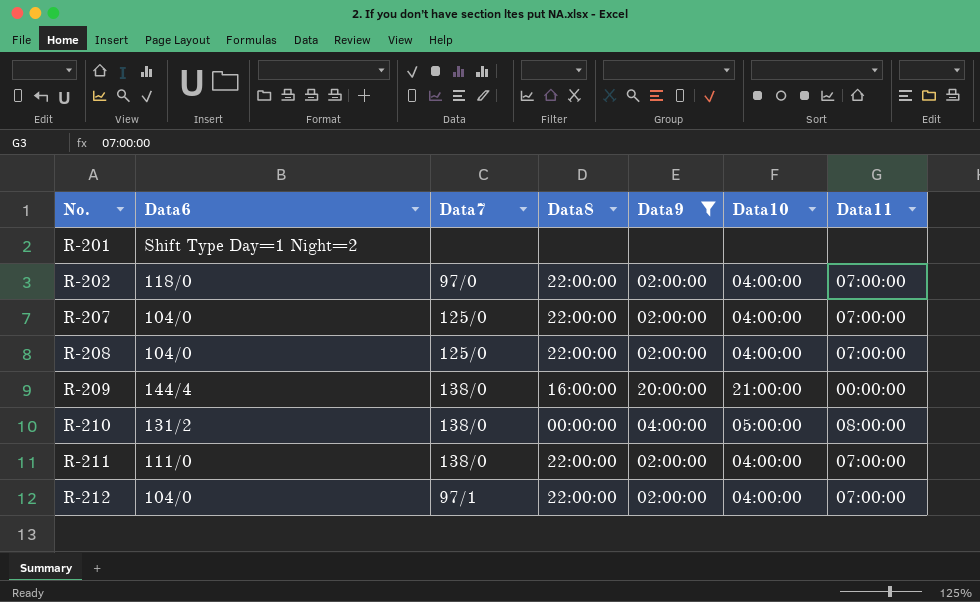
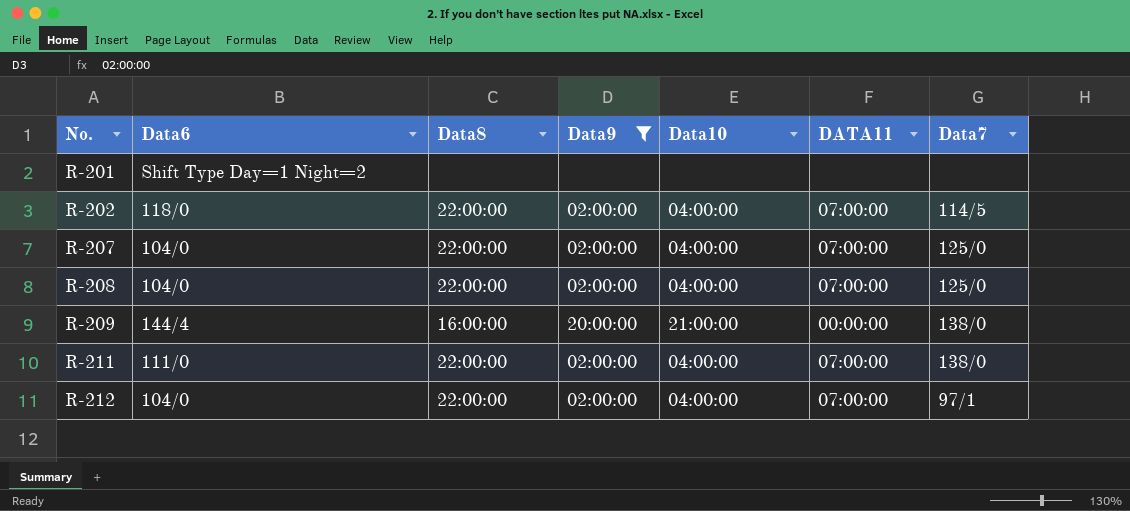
column name: Data11 -> DATA11
column Data7 | position: 3 -> 7
row R-210: 131/2 | 138/0 | 00:00:00 | 04:00:00 | 05:00:00 | 08:00:00 -> none
R-202 | Data7: 97/0 -> 114/5

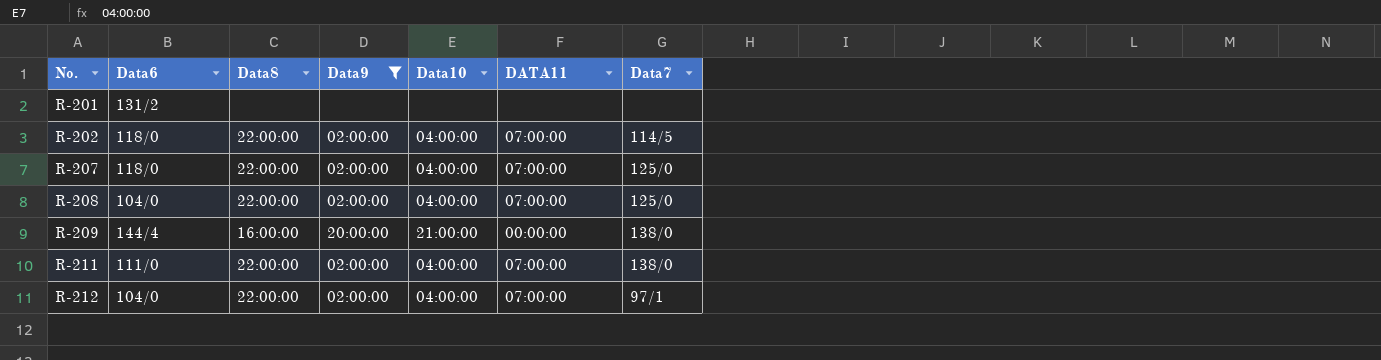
R-201 | Data6: Shift Type Day=1 Night=2 -> 131/2
R-207 | Data6: 104/0 -> 118/0

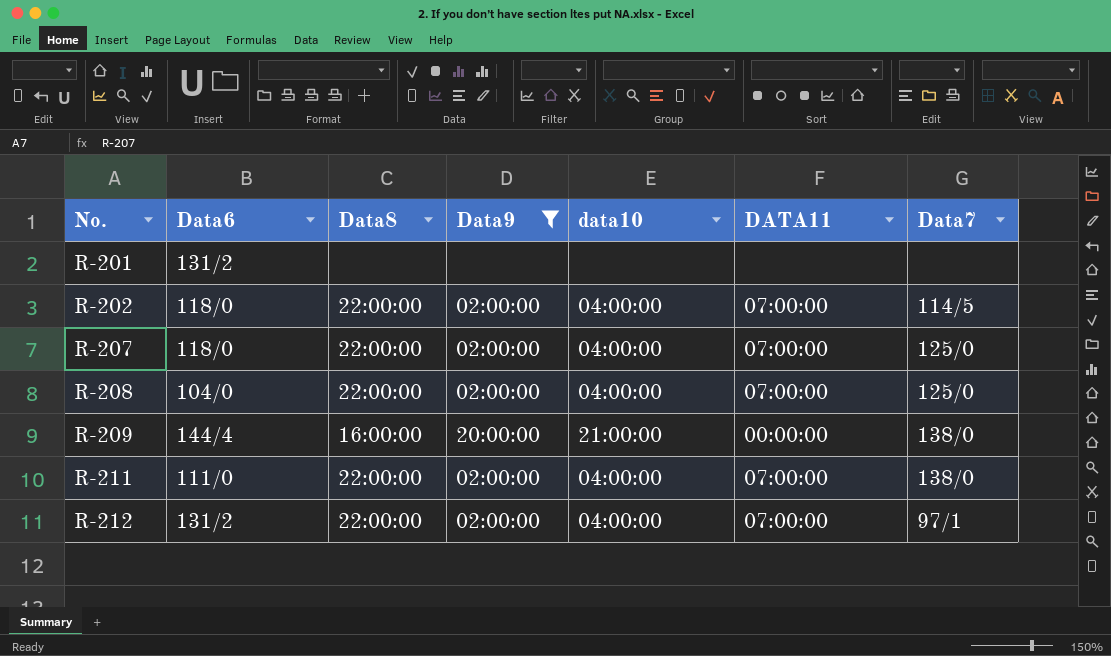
column name: Data10 -> data10
R-212 | Data6: 104/0 -> 131/2

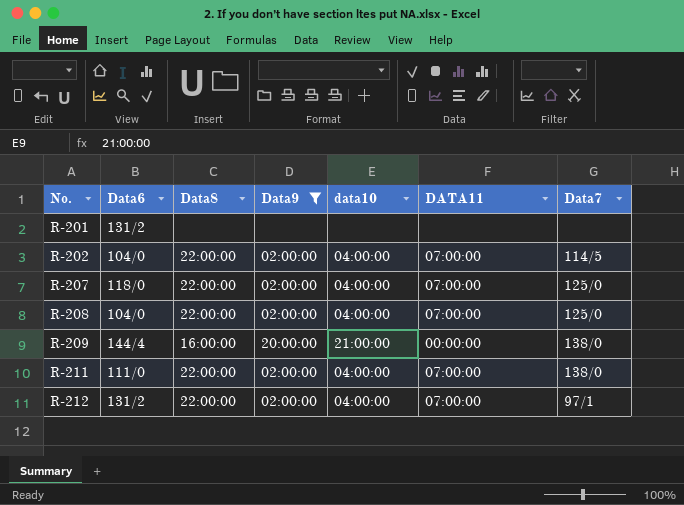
R-202 | Data6: 118/0 -> 104/0

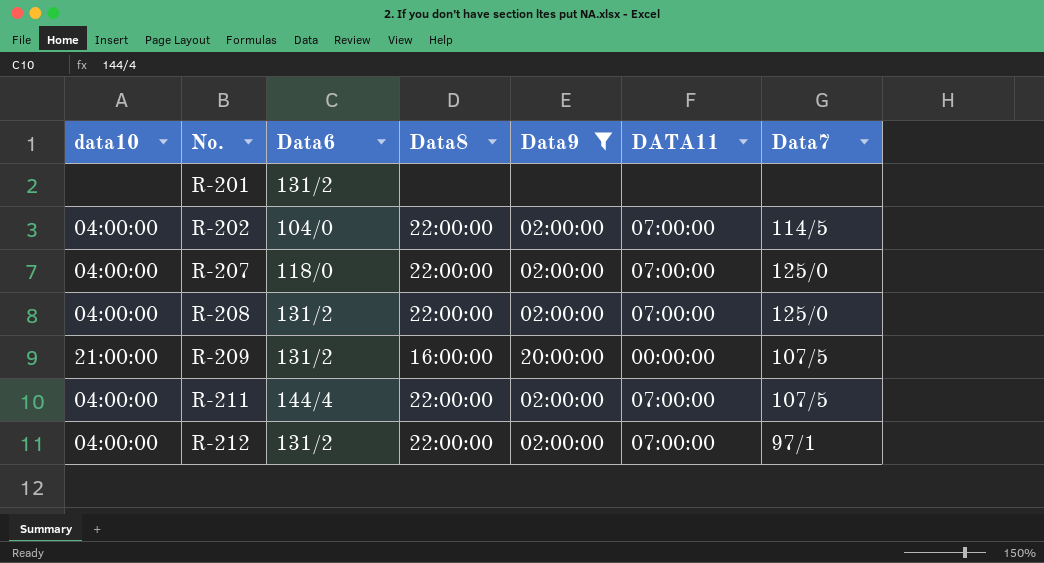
column data10 | position: 5 -> 1
R-208 | Data6: 104/0 -> 131/2
R-209 | Data6: 144/4 -> 131/2
R-209 | Data7: 138/0 -> 107/5
R-211 | Data6: 111/0 -> 144/4
R-211 | Data7: 138/0 -> 107/5

